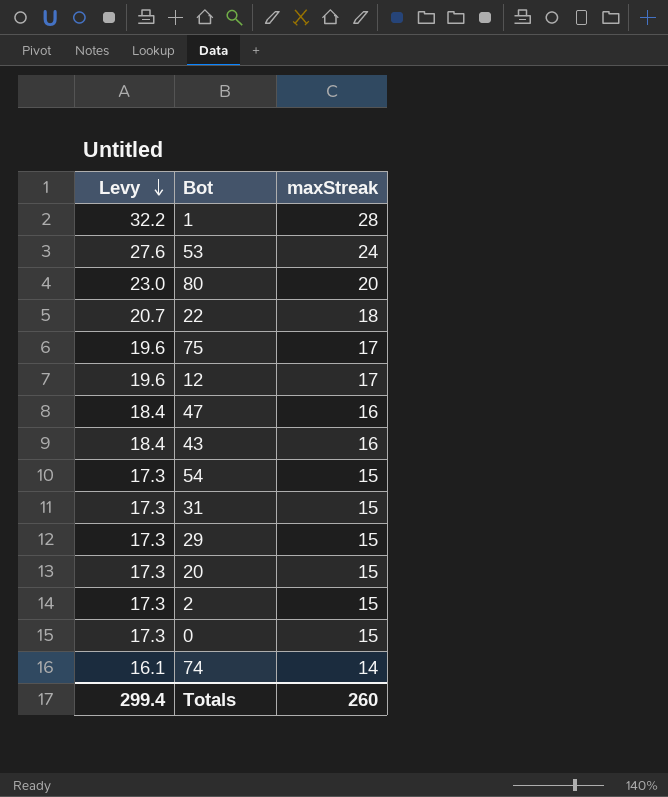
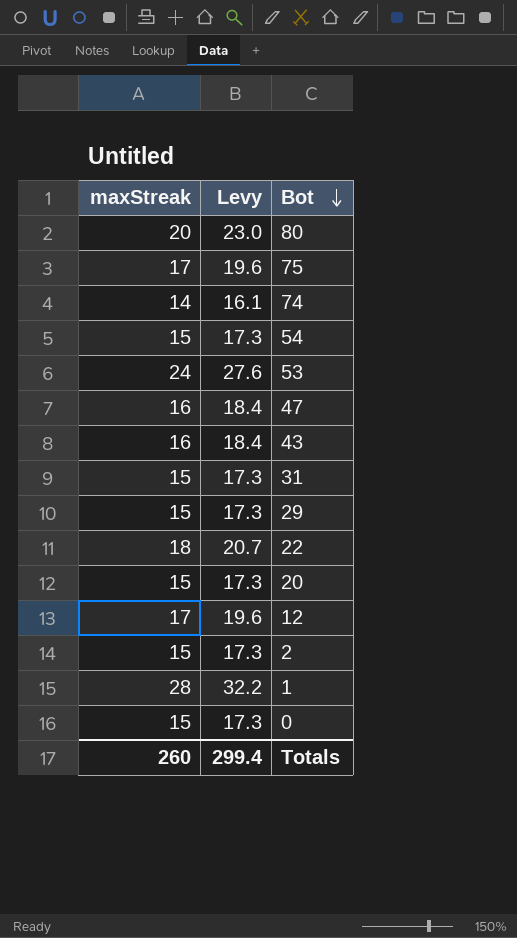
row order: Levy descending -> Bot descending
column maxStreak | position: 3 -> 1

